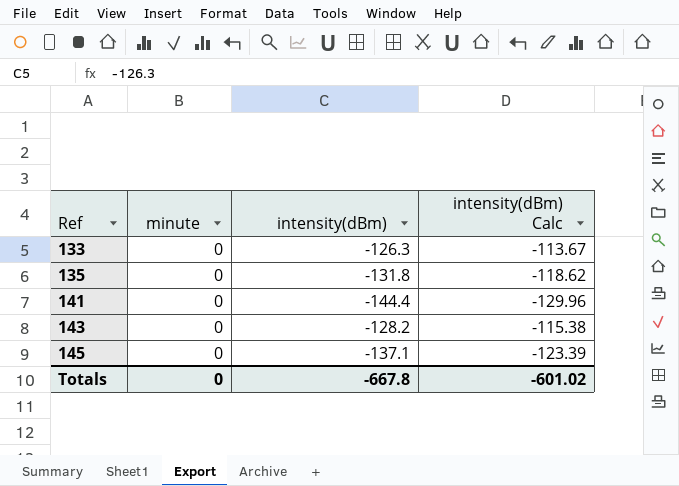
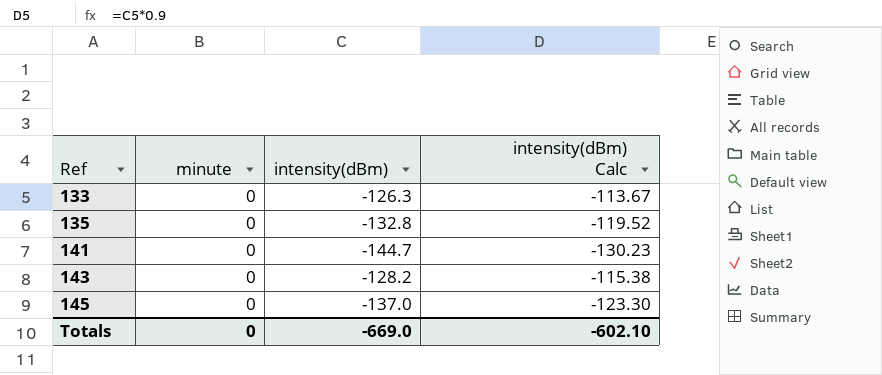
135 | intensity(dBm): -131.8 -> -132.8
135 | intensity(dBm) Calc: -118.62 -> -119.52
141 | intensity(dBm): -144.4 -> -144.7
141 | intensity(dBm) Calc: -129.96 -> -130.23
145 | intensity(dBm): -137.1 -> -137.0
145 | intensity(dBm) Calc: -123.39 -> -123.30
Totals | intensity(dBm): -667.8 -> -669.0
Totals | intensity(dBm) Calc: -601.02 -> -602.10

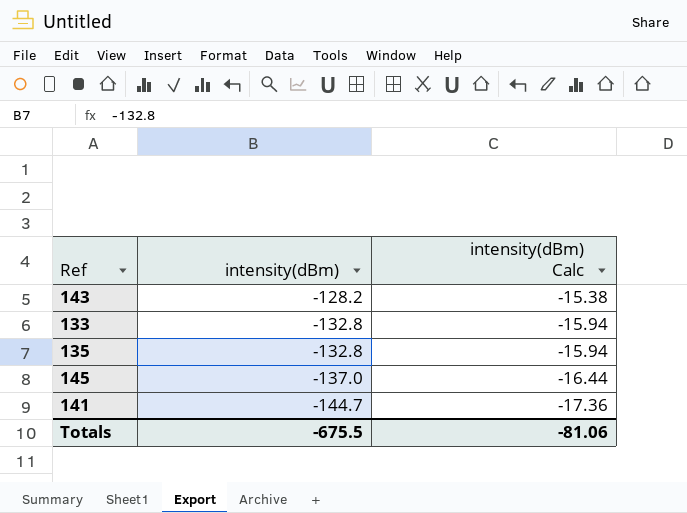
row order: Ref ascending -> intensity(dBm) descending
column minute | position: 2 -> none
column intensity(dBm) Calc | formula: [intensity(dBm)] * 0.9 -> [intensity(dBm)] * 0.12
133 | intensity(dBm): -126.3 -> -132.8
Totals | intensity(dBm): -669.0 -> -675.5
Totals | intensity(dBm) Calc: -602.10 -> -81.06

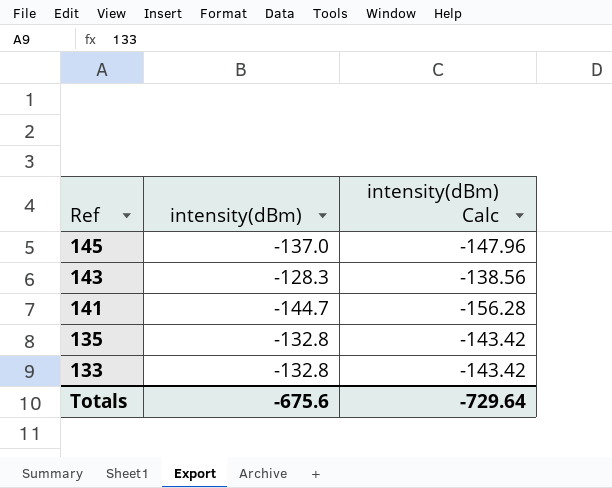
row order: intensity(dBm) descending -> Ref descending
column intensity(dBm) Calc | formula: [intensity(dBm)] * 0.12 -> [intensity(dBm)] * 1.08
143 | intensity(dBm): -128.2 -> -128.3
Totals | intensity(dBm): -675.5 -> -675.6
Totals | intensity(dBm) Calc: -81.06 -> -729.64

